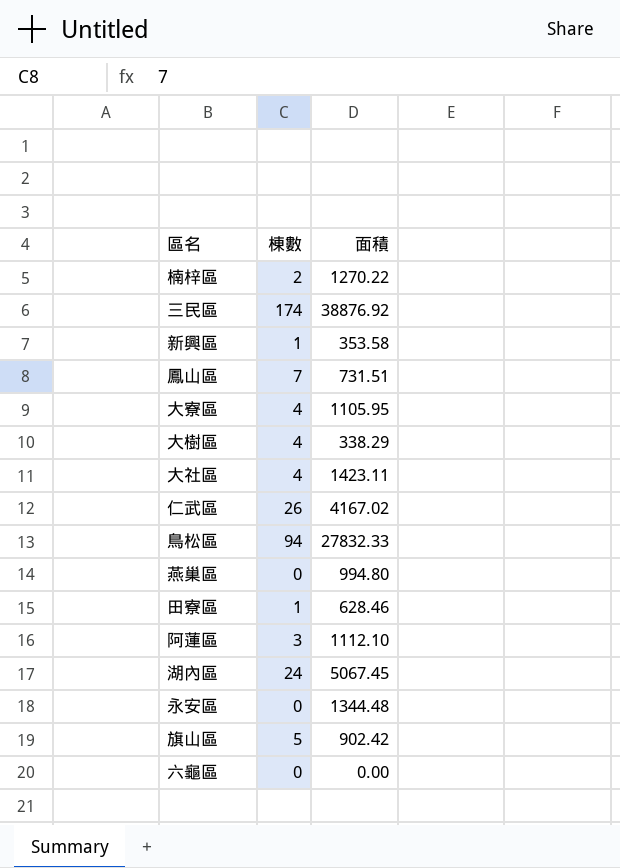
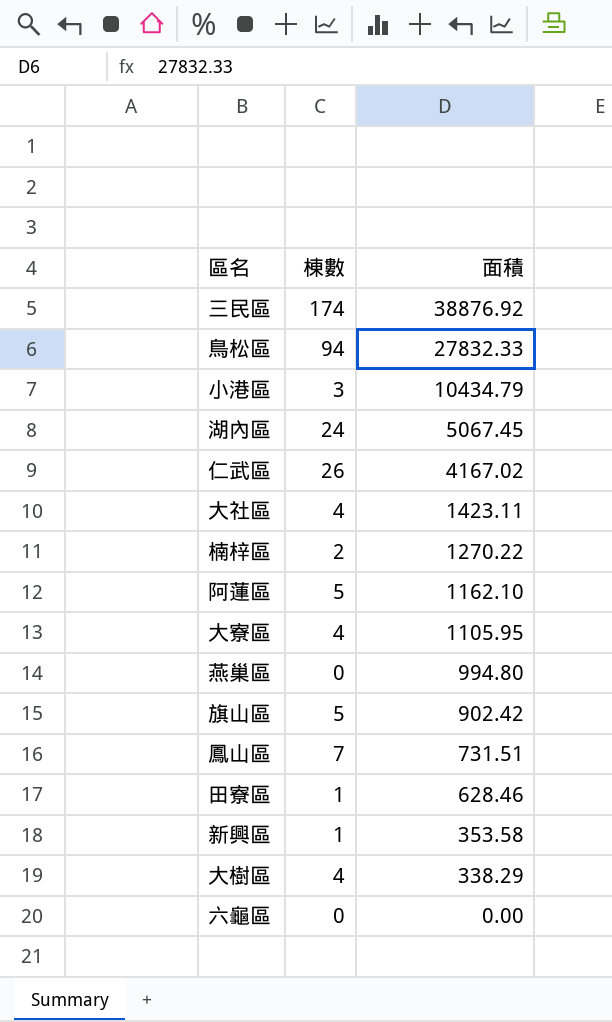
row order: none -> 面積 descending
row 永安區: 0 | 1344.48 -> none
row 小港區: none -> 3 | 10434.79
阿蓮區 | 棟數: 3 -> 5
阿蓮區 | 面積: 1112.10 -> 1162.10

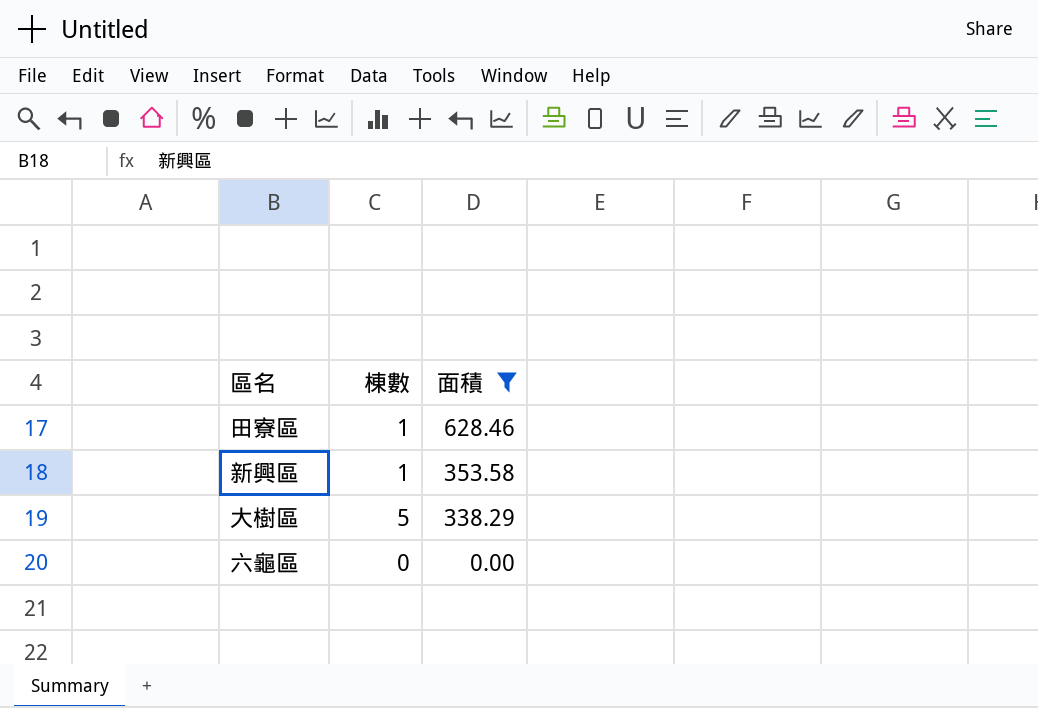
filter: none -> 面積 <= 628.46
大樹區 | 棟數: 4 -> 5

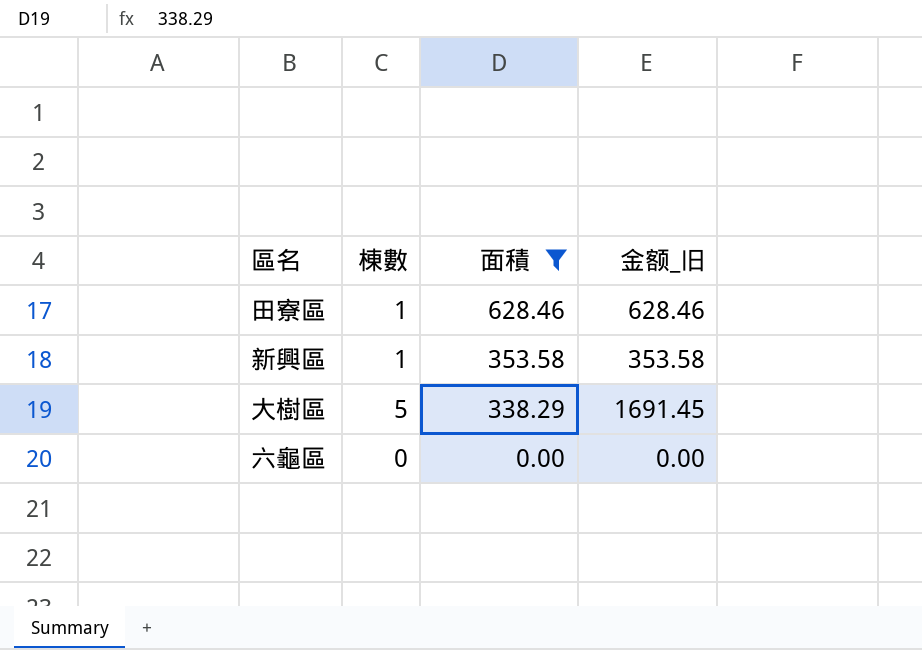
column 金额_旧 | formula: none -> [棟數] * [面積]

